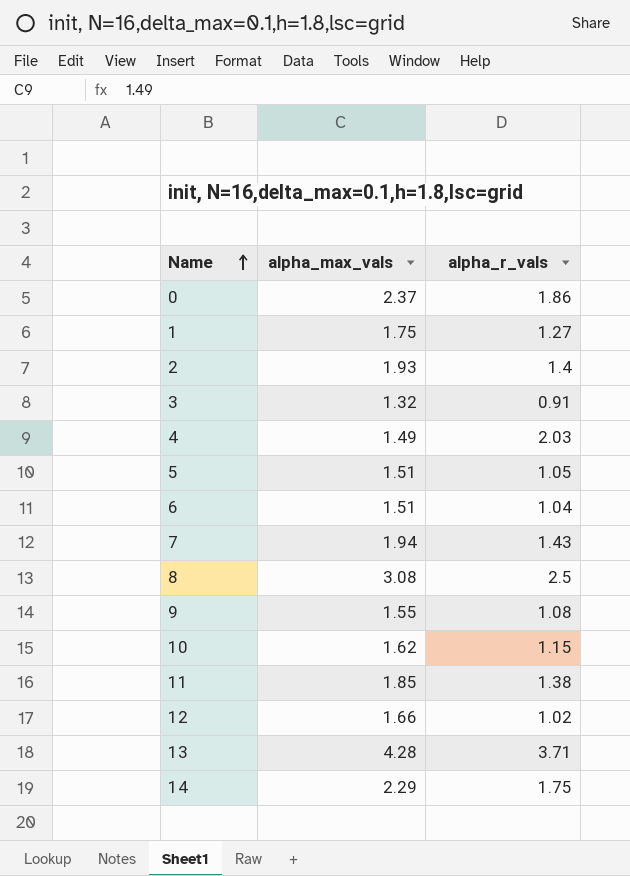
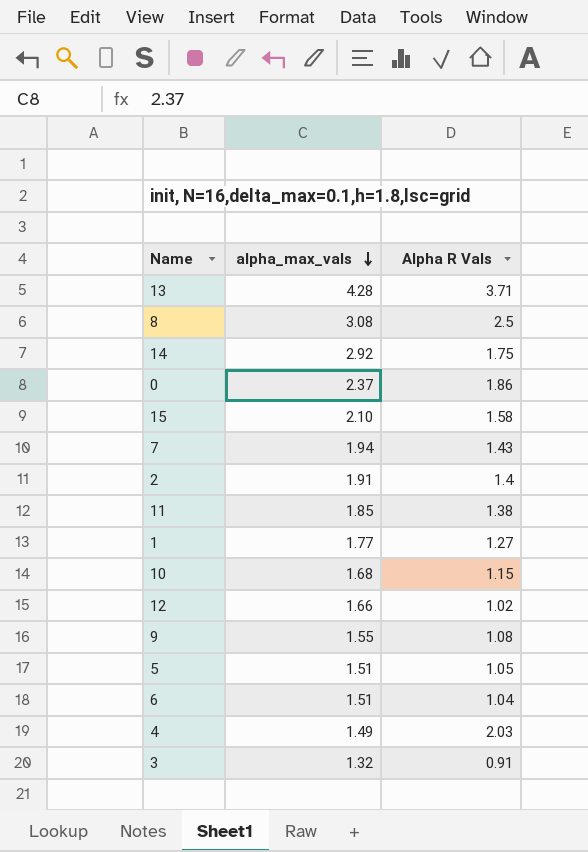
row order: Name ascending -> alpha_max_vals descending
column name: alpha_r_vals -> Alpha R Vals
14 | alpha_max_vals: 2.29 -> 2.92
row 15: none -> 2.10 | 1.58
2 | alpha_max_vals: 1.93 -> 1.91
1 | alpha_max_vals: 1.75 -> 1.77
10 | alpha_max_vals: 1.62 -> 1.68

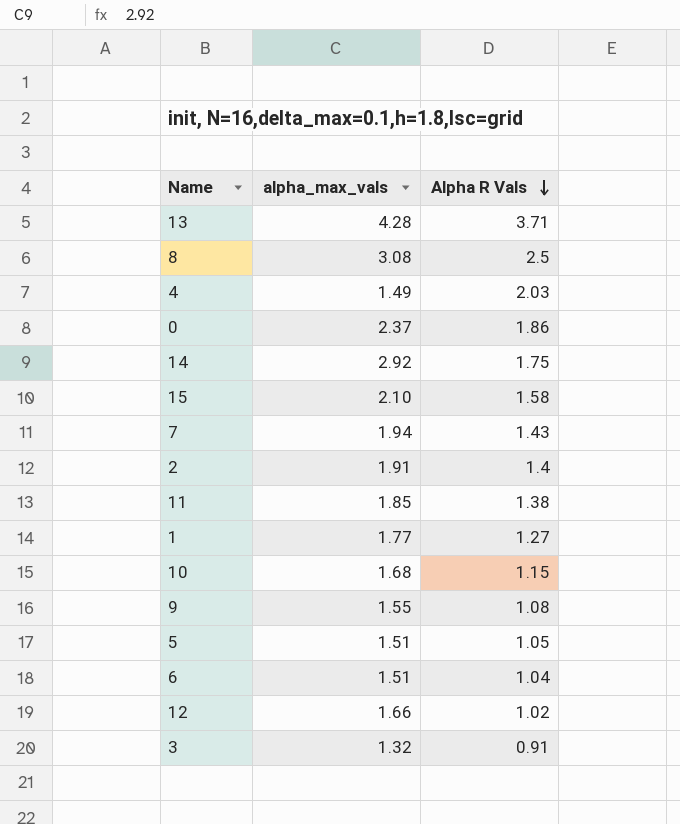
row order: alpha_max_vals descending -> Alpha R Vals descending

